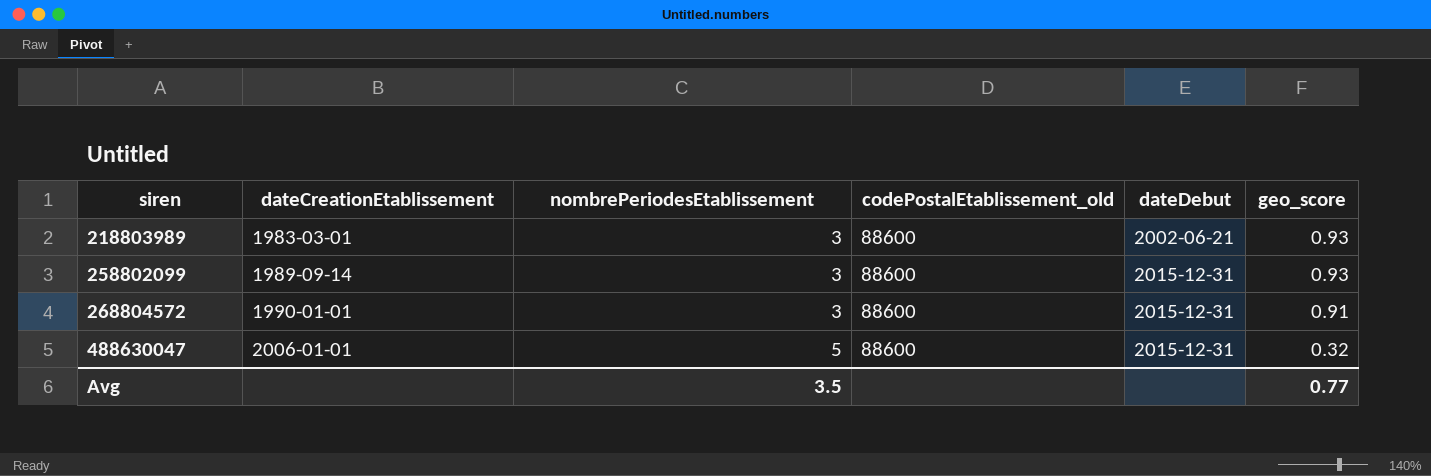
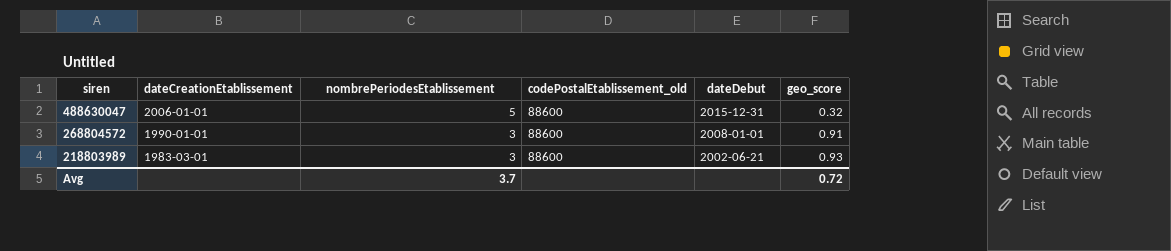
row order: siren ascending -> siren descending
row 258802099: 1989-09-14 | 3 | 88600 | 2015-12-31 | 0.93 -> none
268804572 | dateDebut: 2015-12-31 -> 2008-01-01
Avg | nombrePeriodesEtablissement: 3.5 -> 3.7
Avg | geo_score: 0.77 -> 0.72

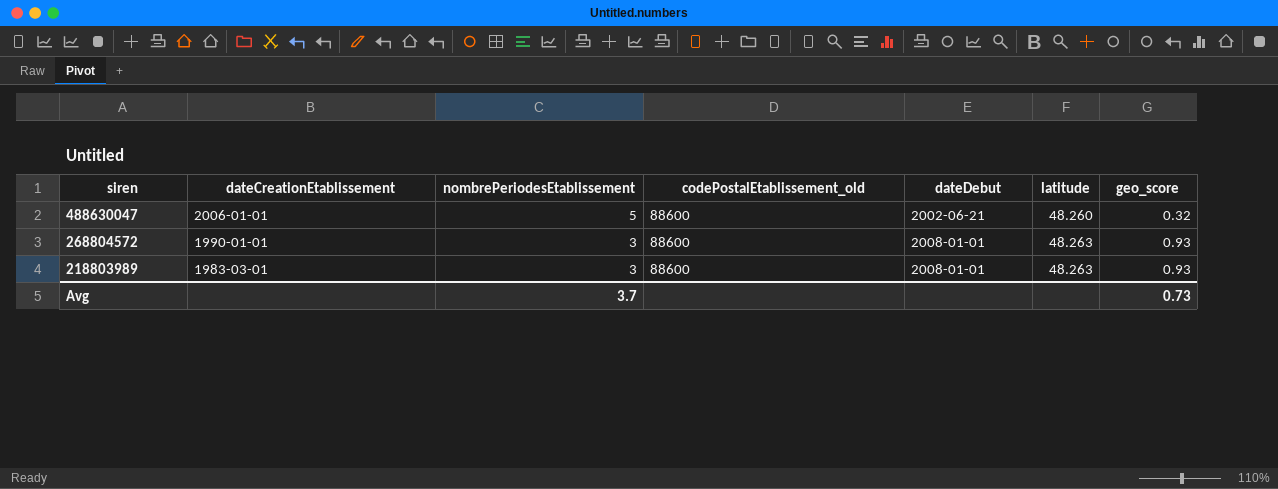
column latitude | position: none -> 6
488630047 | dateDebut: 2015-12-31 -> 2002-06-21
268804572 | geo_score: 0.91 -> 0.93
218803989 | dateDebut: 2002-06-21 -> 2008-01-01
Avg | geo_score: 0.72 -> 0.73

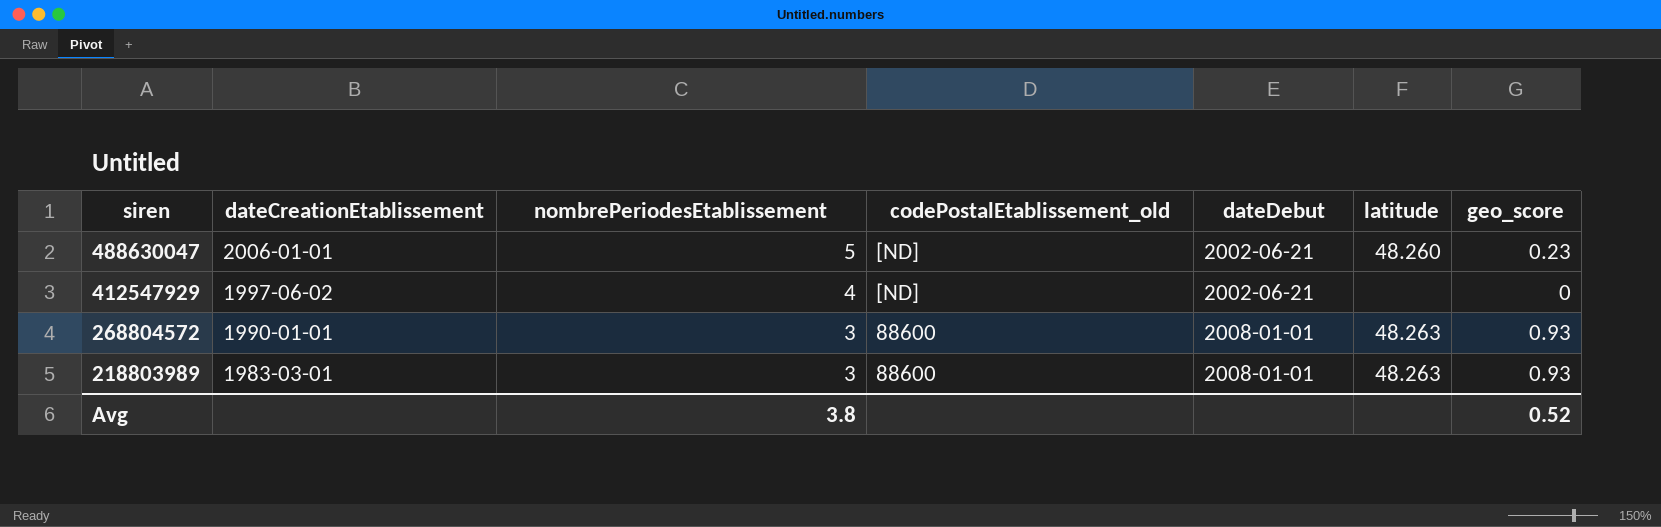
488630047 | codePostalEtablissement_old: 88600 -> [ND]
488630047 | geo_score: 0.32 -> 0.23
row 412547929: none -> 1997-06-02 | 4 | [ND] | 2002-06-21 | none | 0
Avg | nombrePeriodesEtablissement: 3.7 -> 3.8
Avg | geo_score: 0.73 -> 0.52

